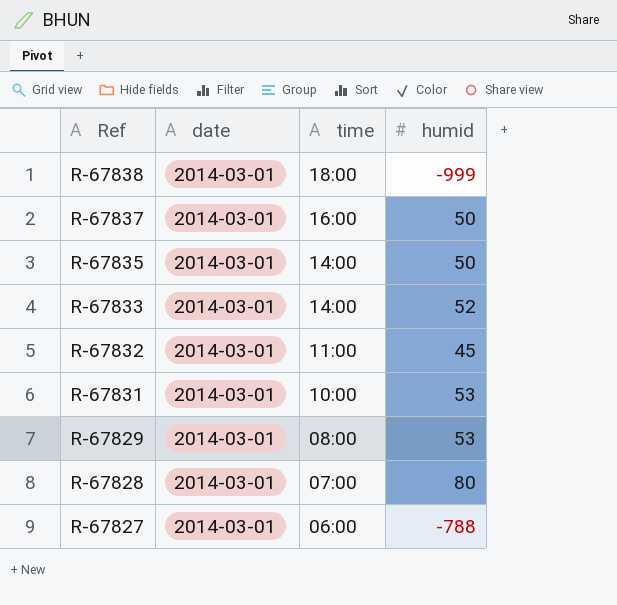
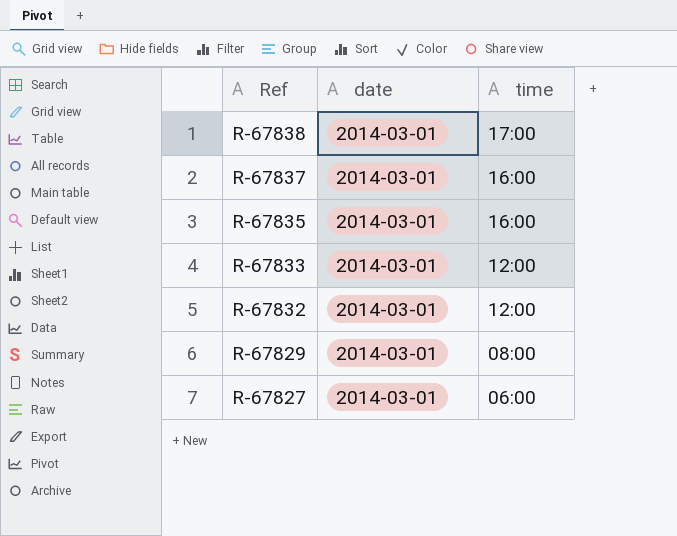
column humid | position: 4 -> none
row R-67831: 2014-03-01 | 10:00 | 53 -> none
row R-67828: 2014-03-01 | 07:00 | 80 -> none
R-67838 | time: 18:00 -> 17:00
R-67835 | time: 14:00 -> 16:00
R-67833 | time: 14:00 -> 12:00
R-67832 | time: 11:00 -> 12:00

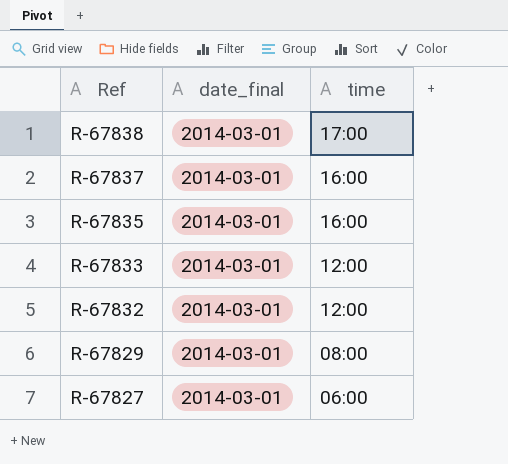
column name: date -> date_final

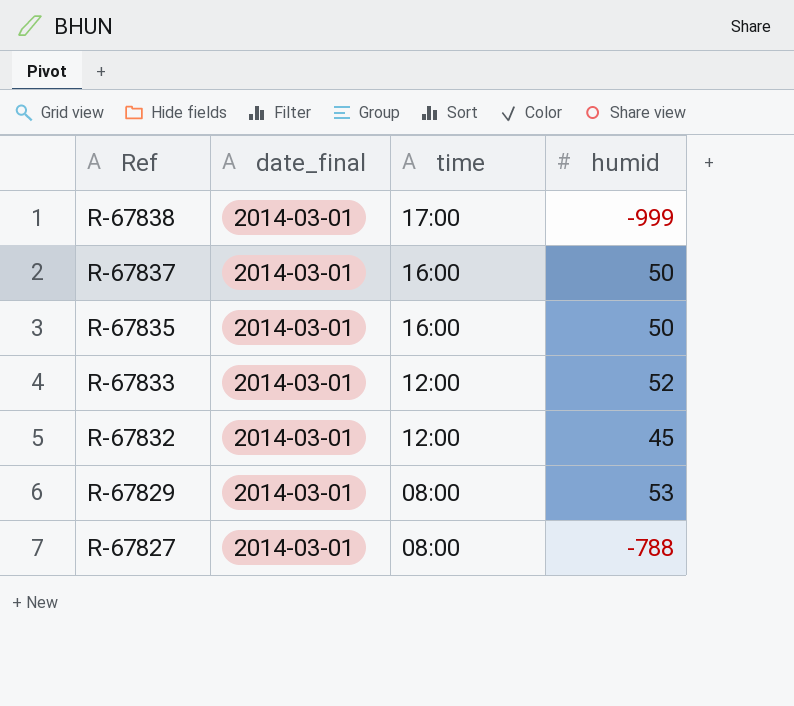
column humid | position: none -> 4
R-67827 | time: 06:00 -> 08:00

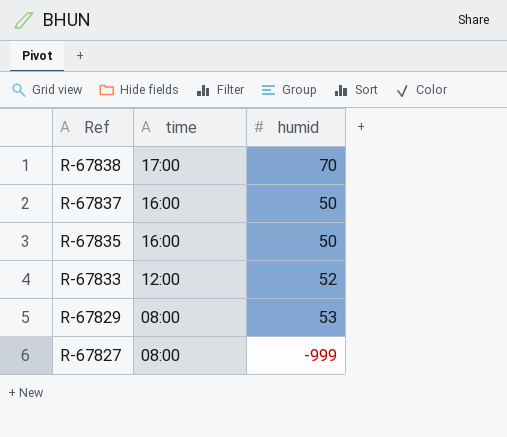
column date_final | position: 2 -> none
row R-67832: 2014-03-01 | 12:00 | 45 -> none
R-67838 | humid: -999 -> 70
R-67827 | humid: -788 -> -999

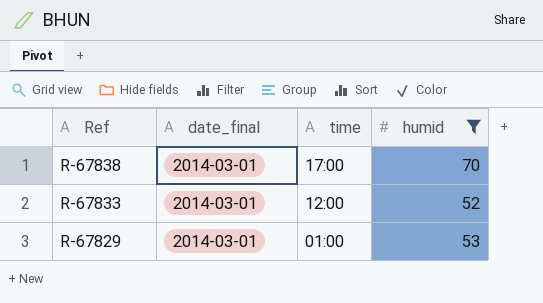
filter: none -> humid >= 52
column date_final | position: none -> 2
R-67829 | time: 08:00 -> 01:00

